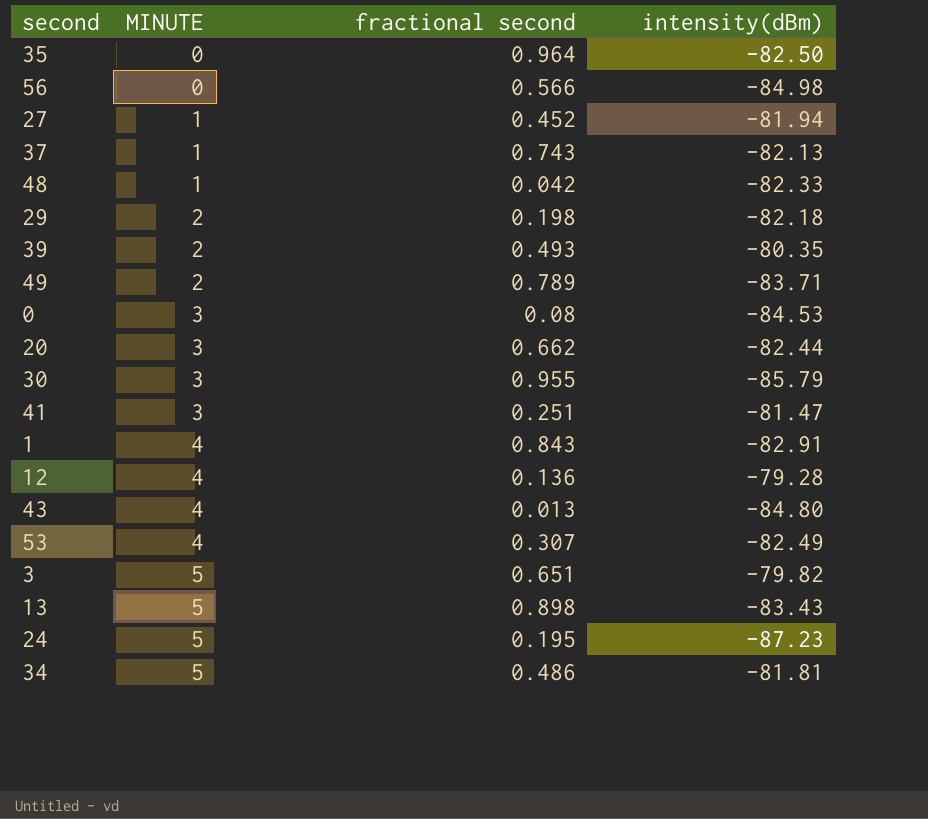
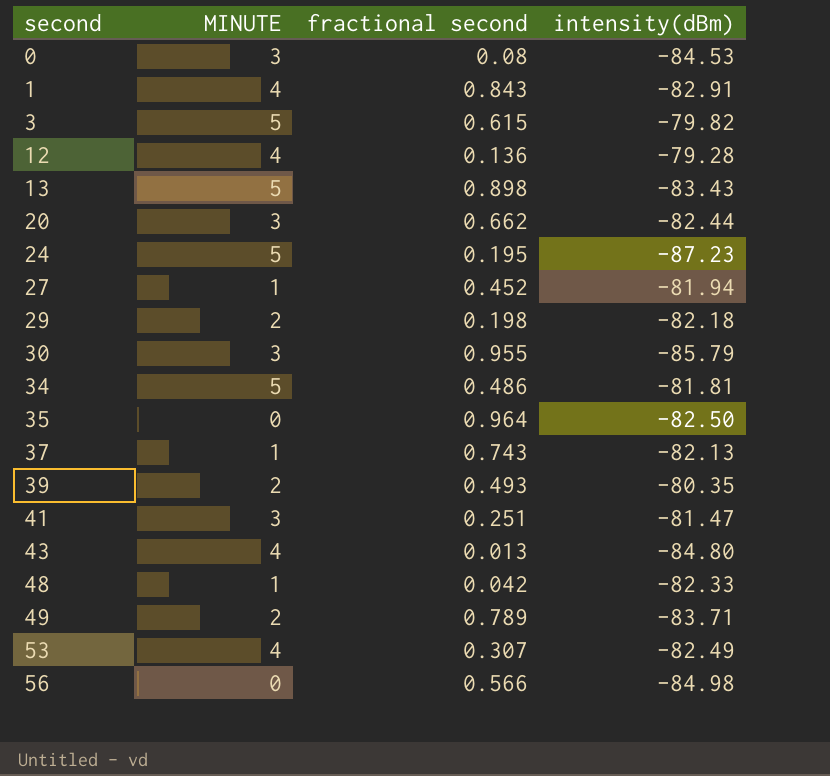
row order: MINUTE ascending -> second ascending
3 | fractional second: 0.651 -> 0.615

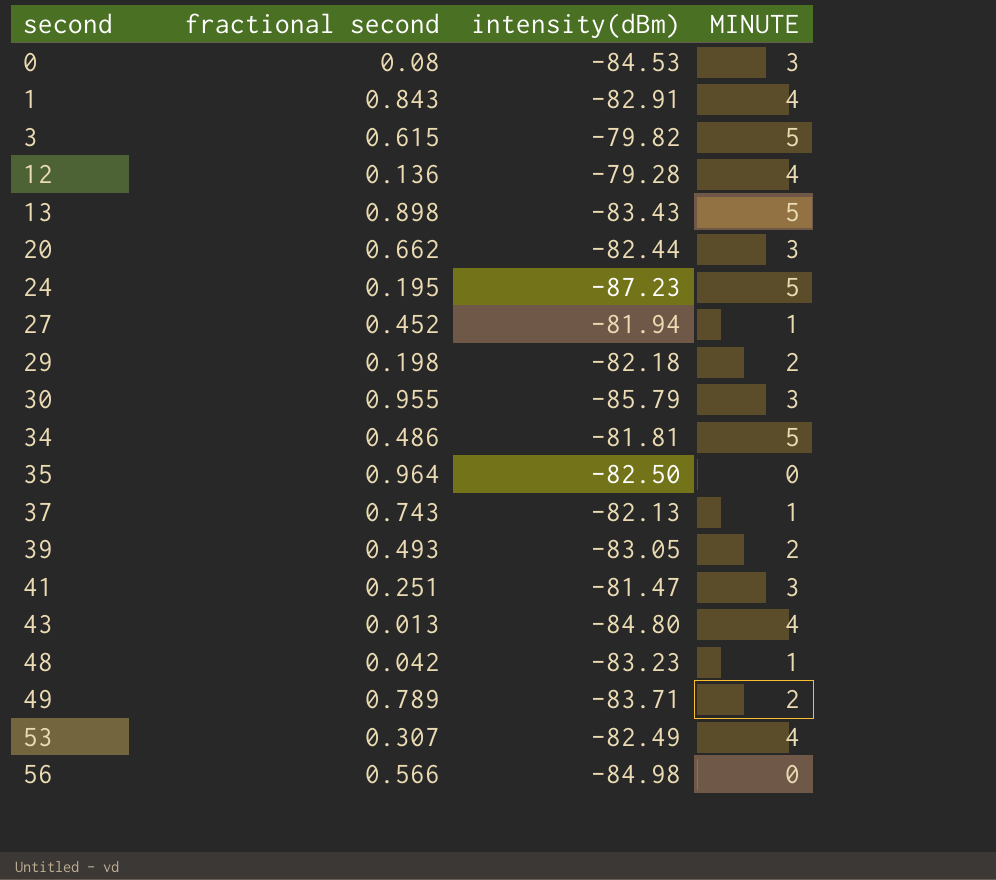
column MINUTE | position: 2 -> 4
39 | intensity(dBm): -80.35 -> -83.05
48 | intensity(dBm): -82.33 -> -83.23

